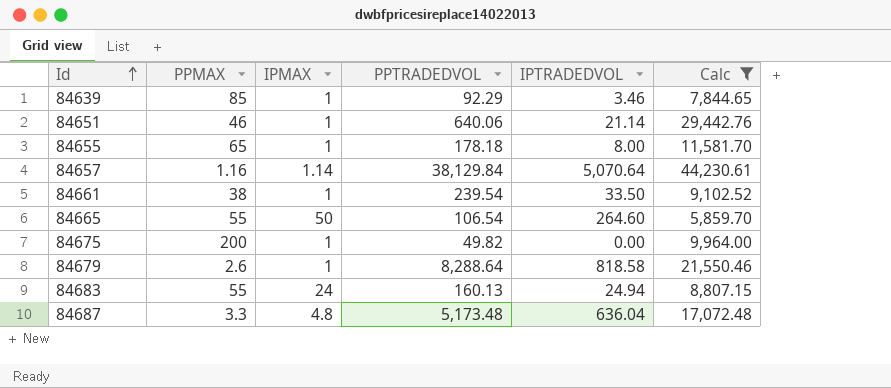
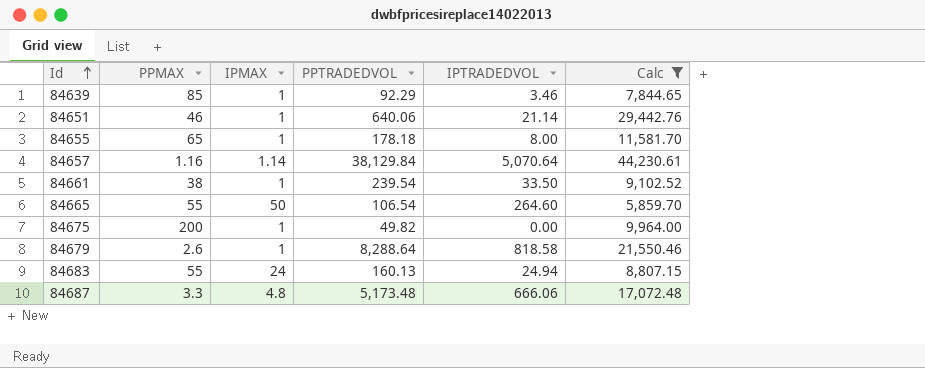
84687 | IPTRADEDVOL: 636.04 -> 666.06

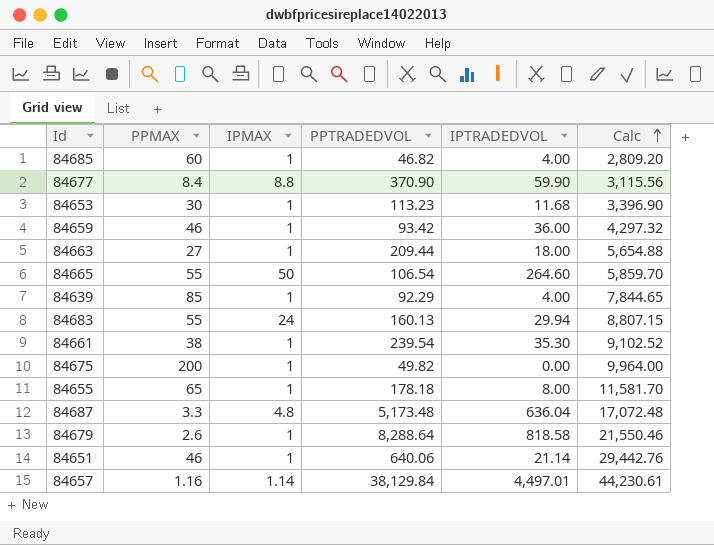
filter: Calc >= 5,859.70 -> none
row order: Id ascending -> Calc ascending
84639 | IPTRADEDVOL: 3.46 -> 4.00
84683 | IPTRADEDVOL: 24.94 -> 29.94
84661 | IPTRADEDVOL: 33.50 -> 35.30
84687 | IPTRADEDVOL: 666.06 -> 636.04
84657 | IPTRADEDVOL: 5,070.64 -> 4,497.01

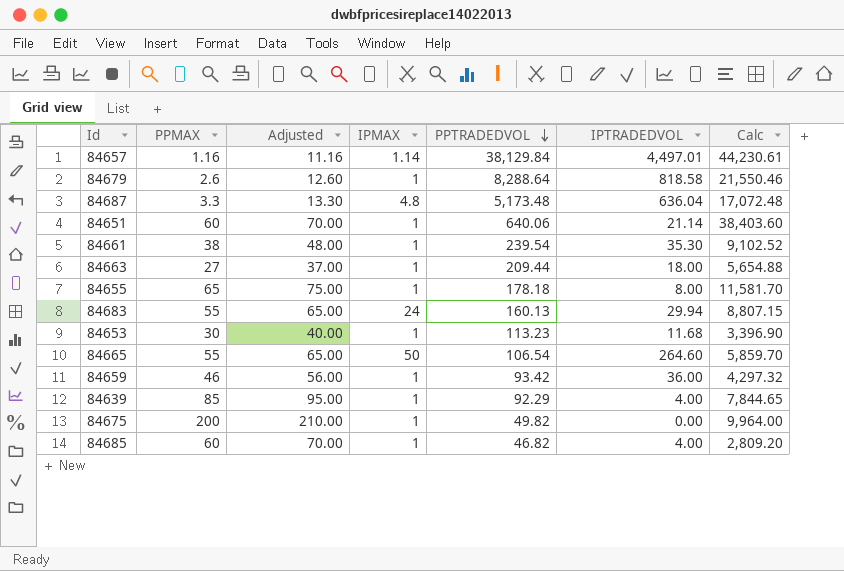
row order: Calc ascending -> PPTRADEDVOL descending
column Adjusted | formula: none -> [PPMAX] + 10
row 84677: 8.4 | 8.8 | 370.90 | 59.90 | 3,115.56 -> none
84651 | PPMAX: 46 -> 60
84651 | Calc: 29,442.76 -> 38,403.60

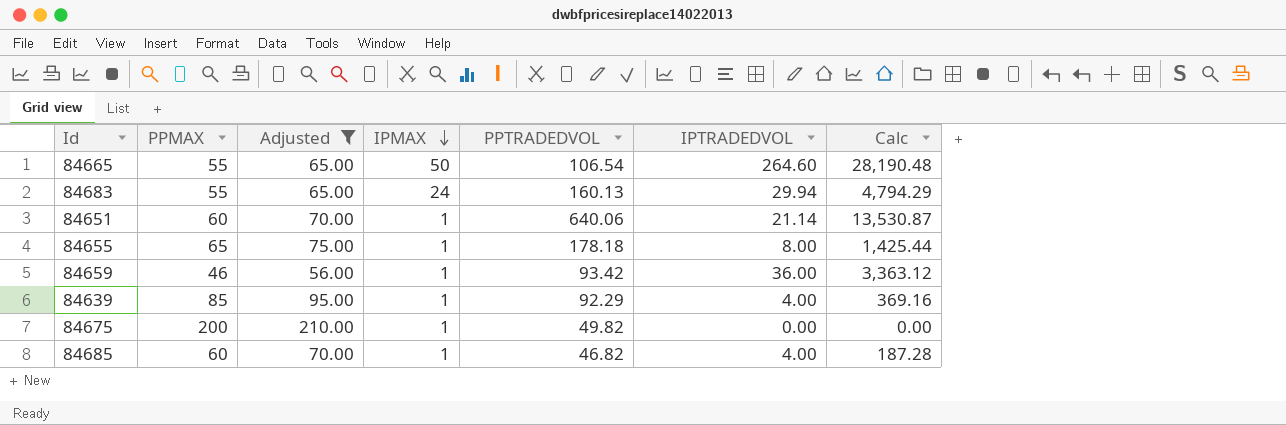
filter: none -> Adjusted >= 56.00
row order: PPTRADEDVOL descending -> IPMAX descending
column Calc | formula: [PPMAX] * [PPTRADEDVOL] -> [PPTRADEDVOL] * [IPTRADEDVOL]

